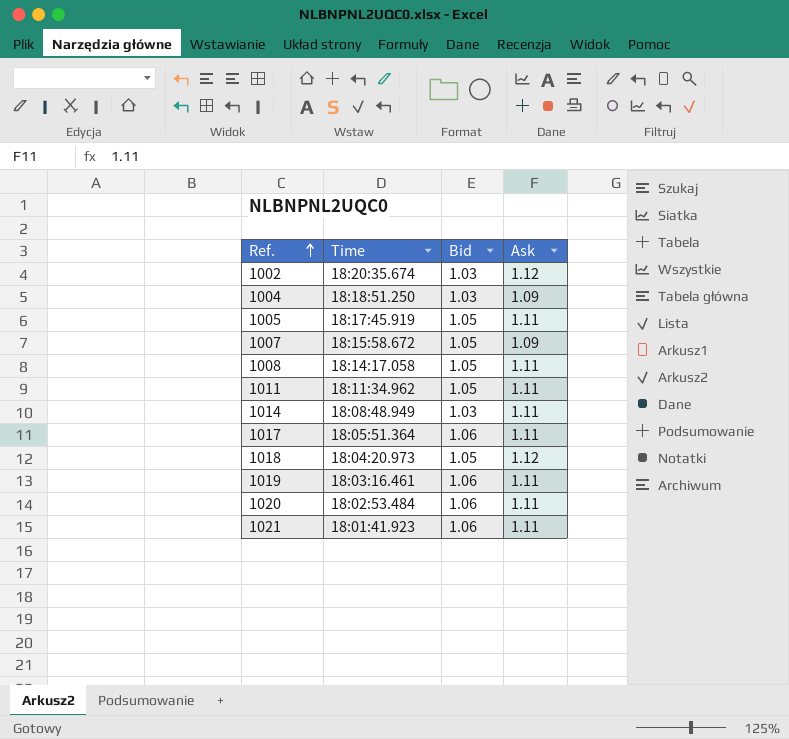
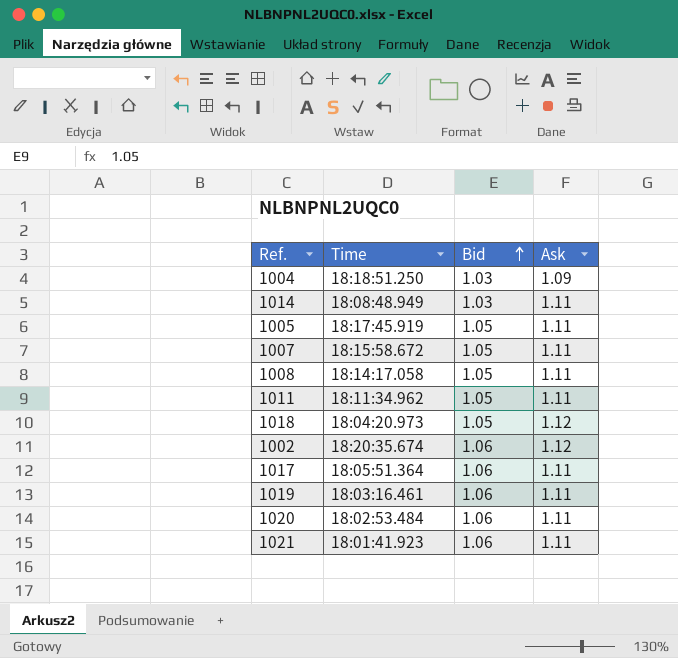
row order: Ref. ascending -> Bid ascending
1007 | Ask: 1.09 -> 1.11
1002 | Bid: 1.03 -> 1.06

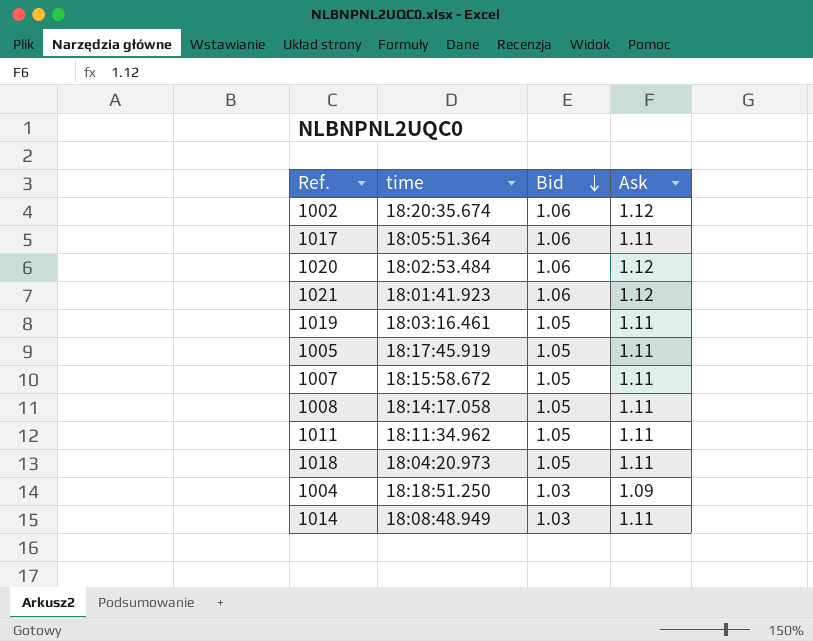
row order: Bid ascending -> Bid descending
column name: Time -> time
1020 | Ask: 1.11 -> 1.12
1021 | Ask: 1.11 -> 1.12
1019 | Bid: 1.06 -> 1.05
1018 | Ask: 1.12 -> 1.11

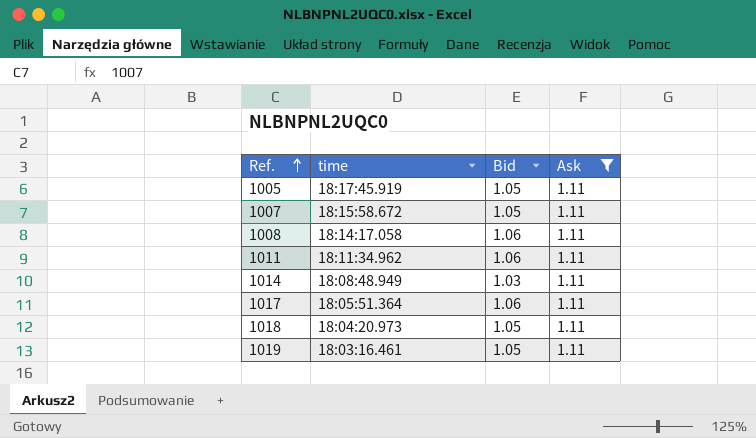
filter: none -> Ask = 1.11
row order: Bid descending -> Ref. ascending
1008 | Bid: 1.05 -> 1.06
1011 | Bid: 1.05 -> 1.06

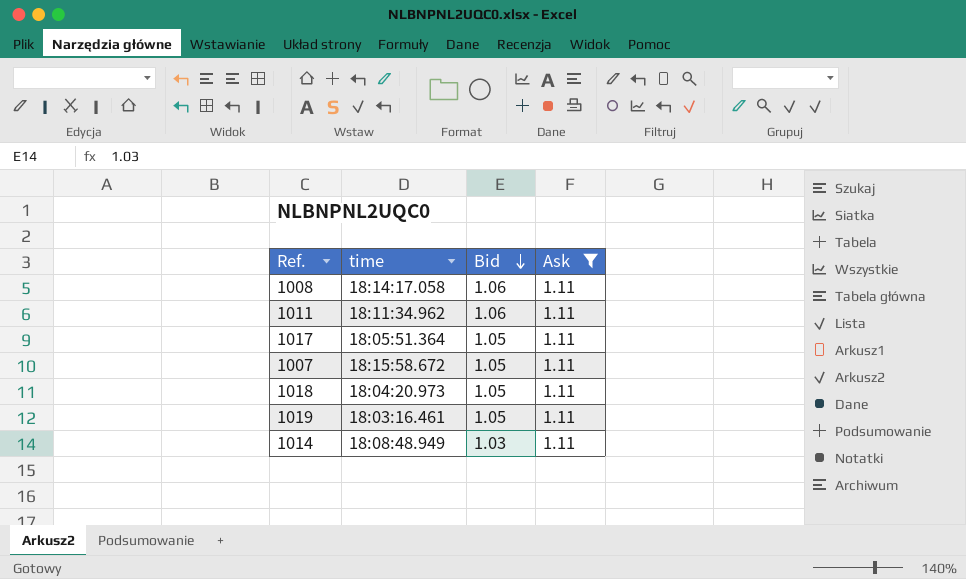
row order: Ref. ascending -> Bid descending
row 1005: 18:17:45.919 | 1.05 | 1.11 -> none
1017 | Bid: 1.06 -> 1.05

